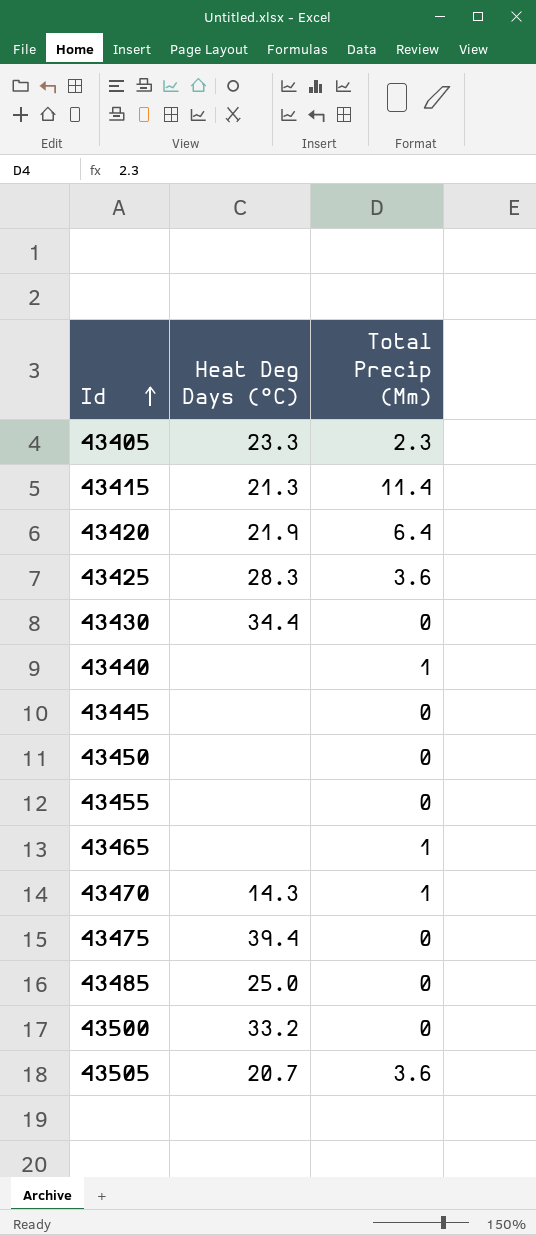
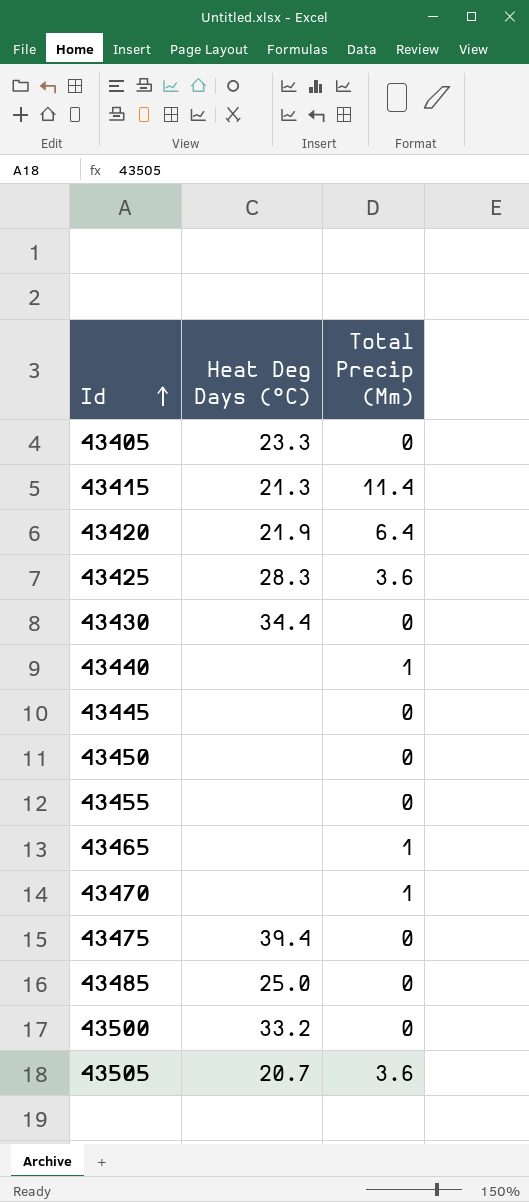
43405 | Total Precip (Mm): 2.3 -> 0
43470 | Heat Deg Days (°C): 14.3 -> none

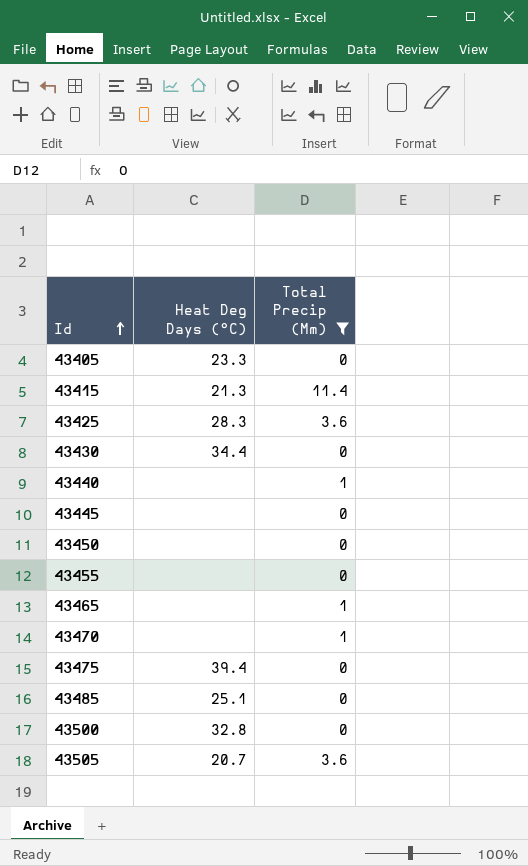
filter: none -> Total Precip (Mm) != 6.4
43485 | Heat Deg Days (°C): 25.0 -> 25.1
43500 | Heat Deg Days (°C): 33.2 -> 32.8

